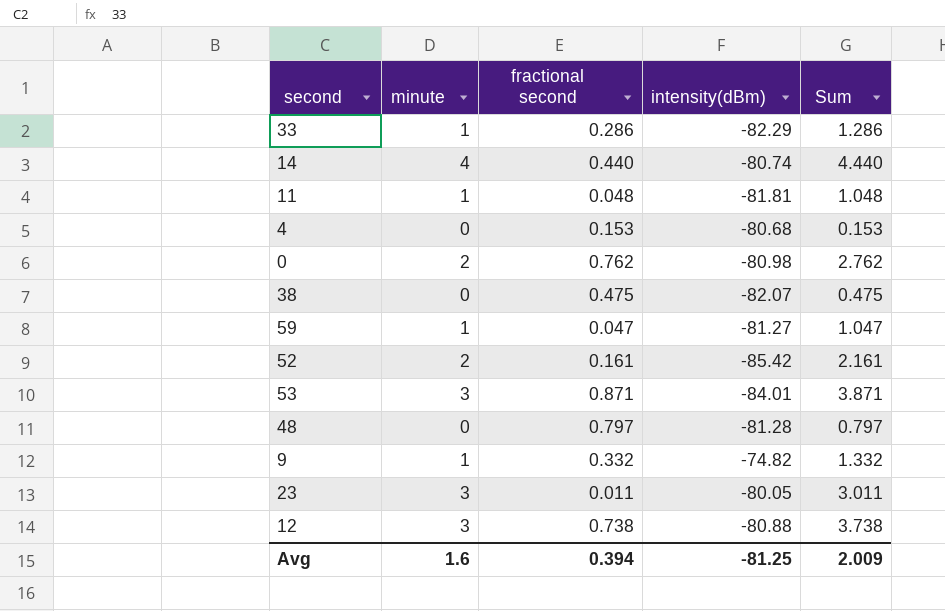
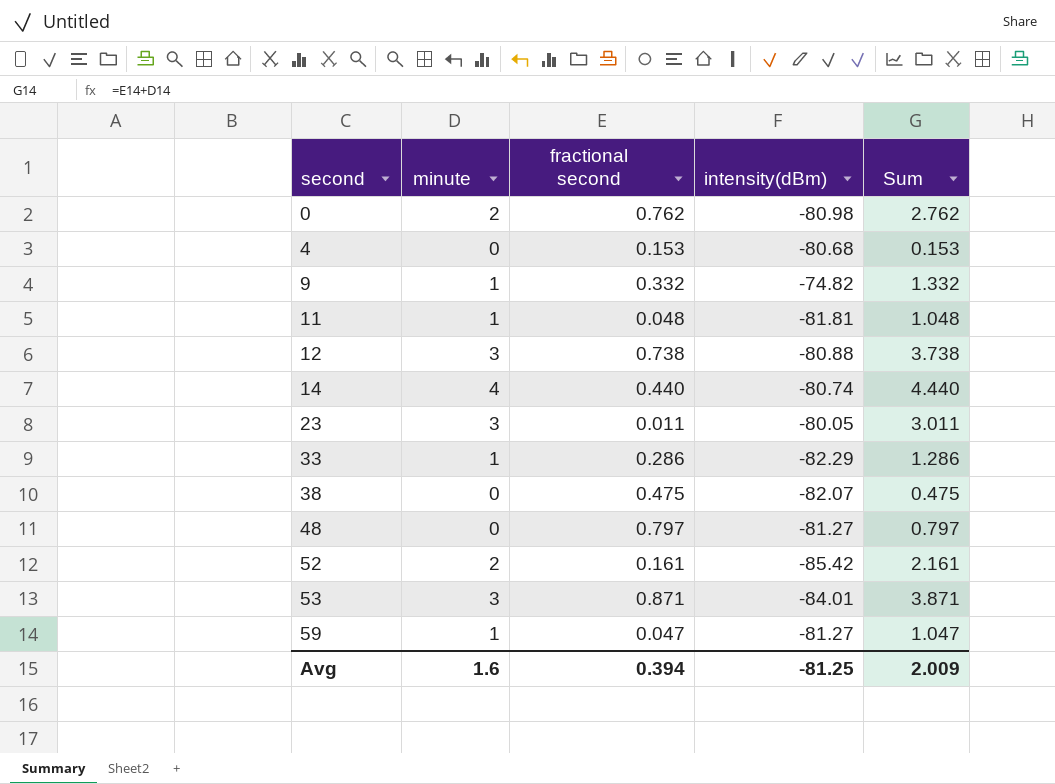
row order: none -> second ascending
48 | intensity(dBm): -81.28 -> -81.27

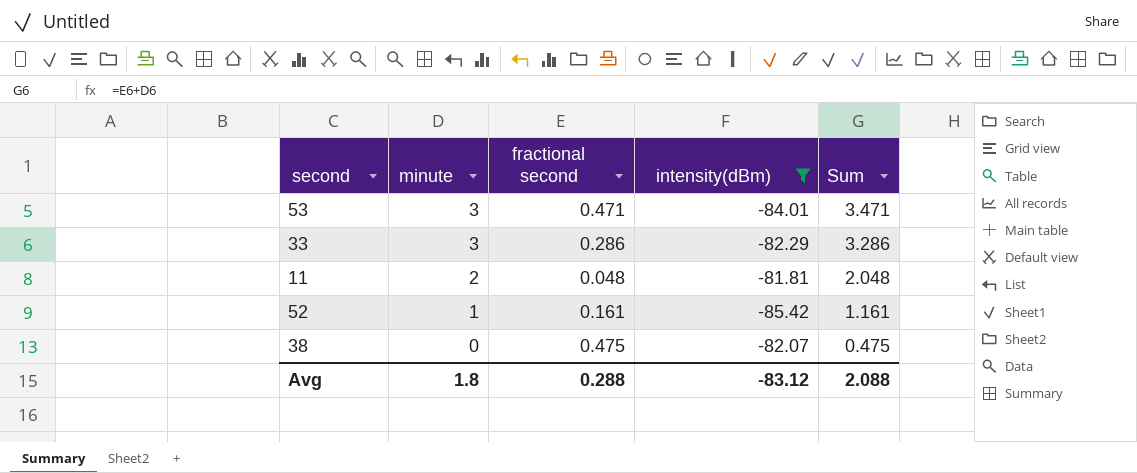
filter: none -> intensity(dBm) <= -81.81
row order: second ascending -> minute descending
53 | fractional second: 0.871 -> 0.471
53 | Sum: 3.871 -> 3.471
33 | minute: 1 -> 3
33 | Sum: 1.286 -> 3.286
11 | minute: 1 -> 2
11 | Sum: 1.048 -> 2.048
52 | minute: 2 -> 1
52 | Sum: 2.161 -> 1.161
Avg | minute: 1.6 -> 1.8
Avg | fractional second: 0.394 -> 0.288
Avg | intensity(dBm): -81.25 -> -83.12
Avg | Sum: 2.009 -> 2.088

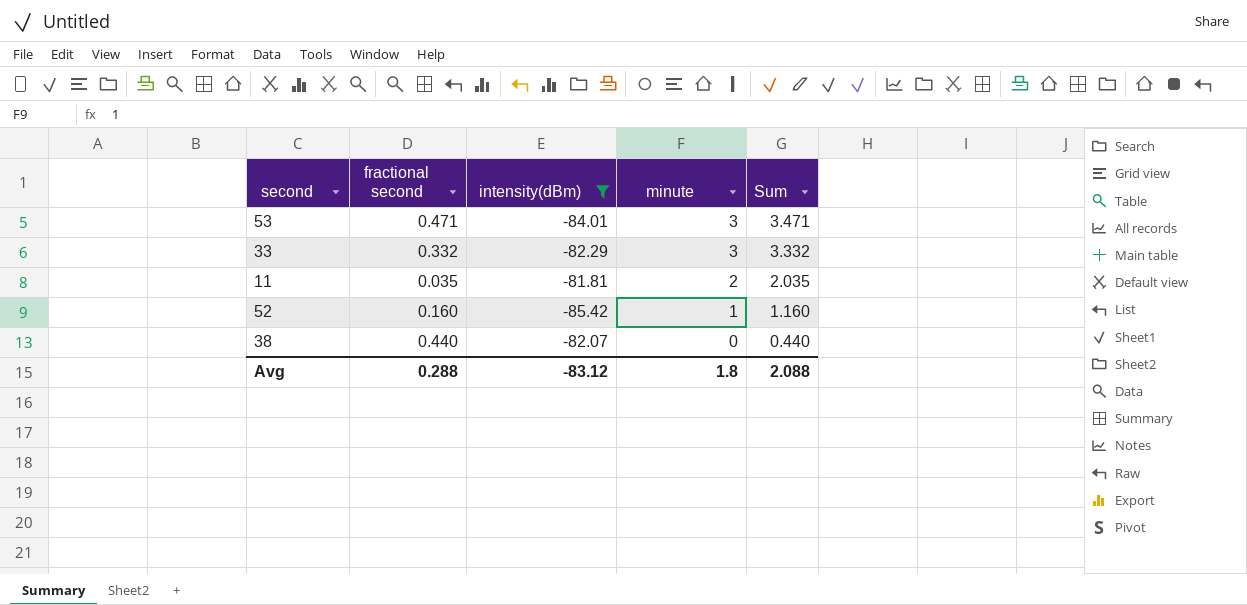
column minute | position: 2 -> 4
33 | fractional second: 0.286 -> 0.332
33 | Sum: 3.286 -> 3.332
11 | fractional second: 0.048 -> 0.035
11 | Sum: 2.048 -> 2.035
52 | fractional second: 0.161 -> 0.160
52 | Sum: 1.161 -> 1.160
38 | fractional second: 0.475 -> 0.440
38 | Sum: 0.475 -> 0.440

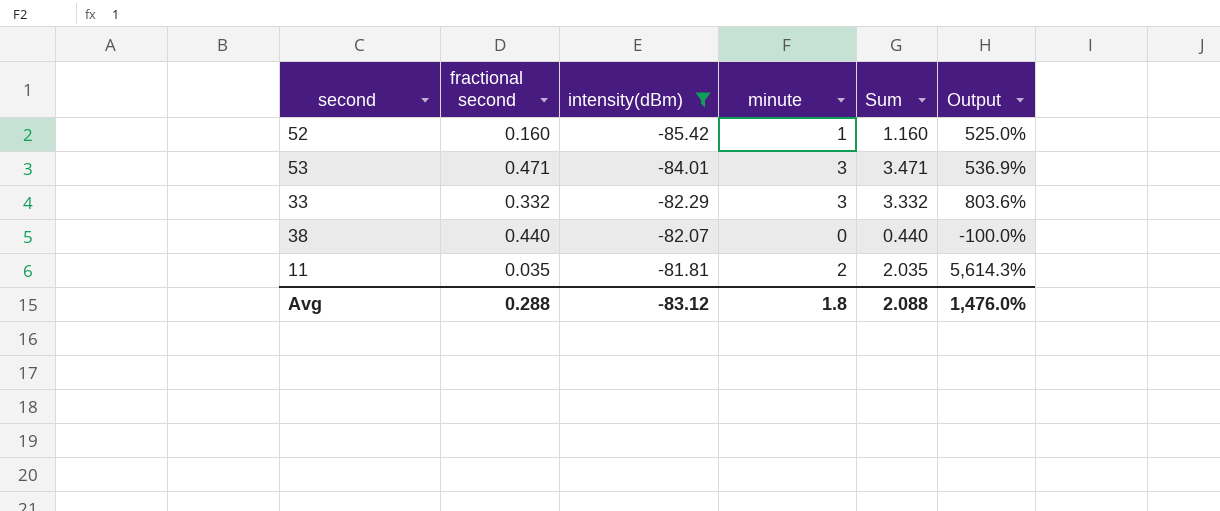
row order: minute descending -> intensity(dBm) ascending
column Output | formula: none -> ([minute] - [fractional second]) / [fractional second]

